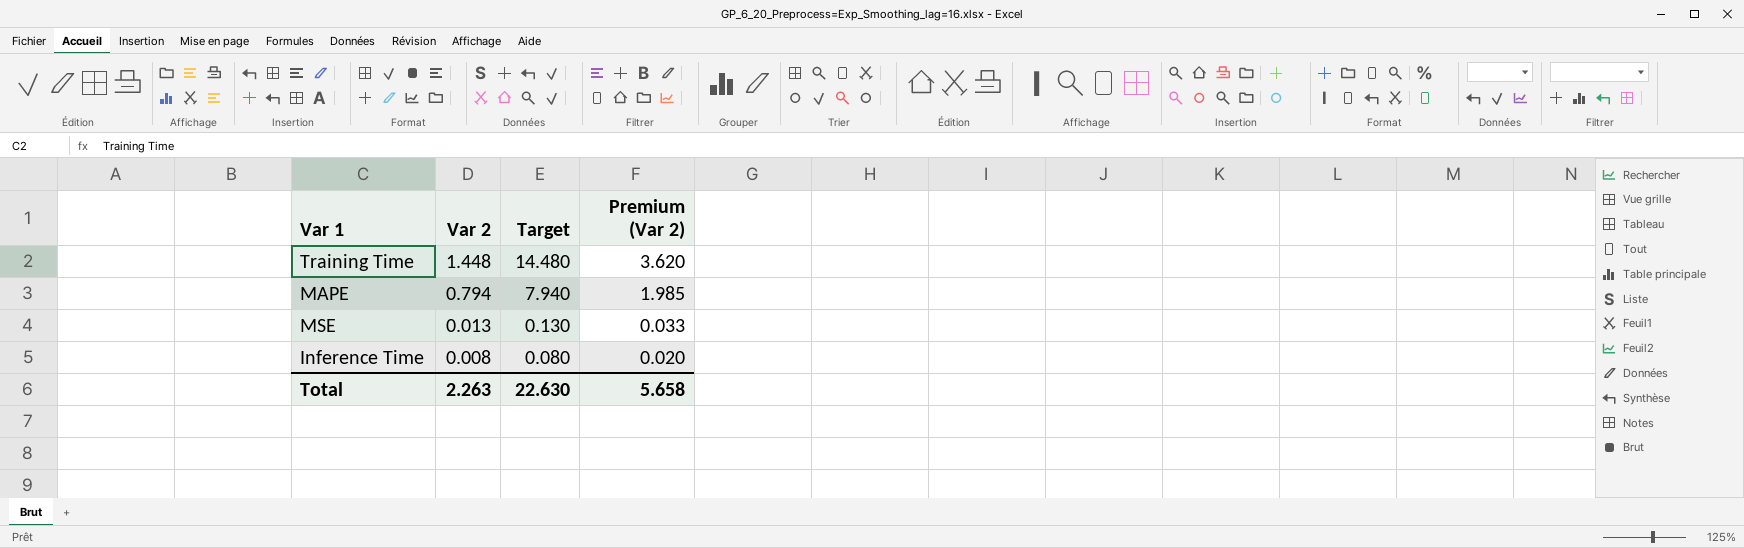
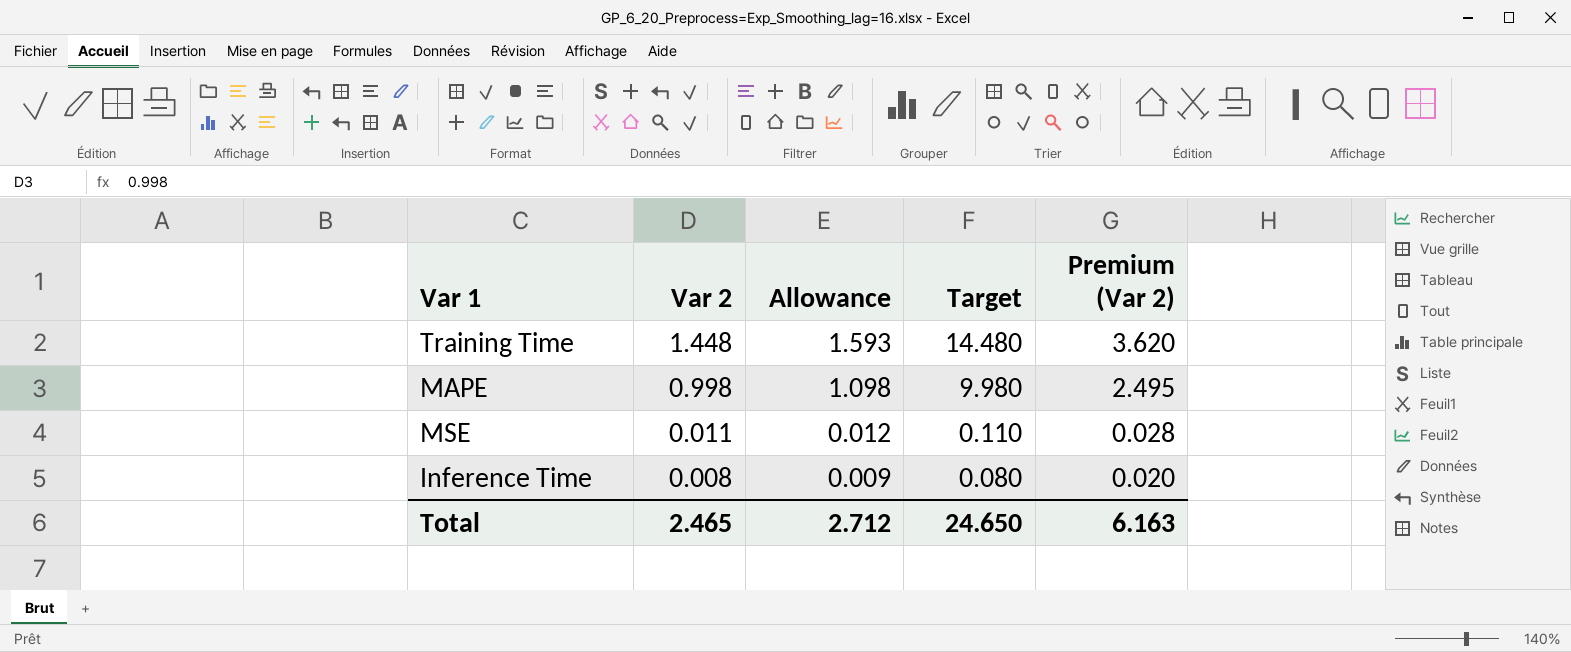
column Allowance | formula: none -> [Var 2] * 1.1
MAPE | Var 2: 0.794 -> 0.998
MAPE | Target: 7.940 -> 9.980
MAPE | Premium (Var 2): 1.985 -> 2.495
MSE | Var 2: 0.013 -> 0.011
MSE | Target: 0.130 -> 0.110
MSE | Premium (Var 2): 0.033 -> 0.028
Total | Var 2: 2.263 -> 2.465
Total | Target: 22.630 -> 24.650
Total | Premium (Var 2): 5.658 -> 6.163

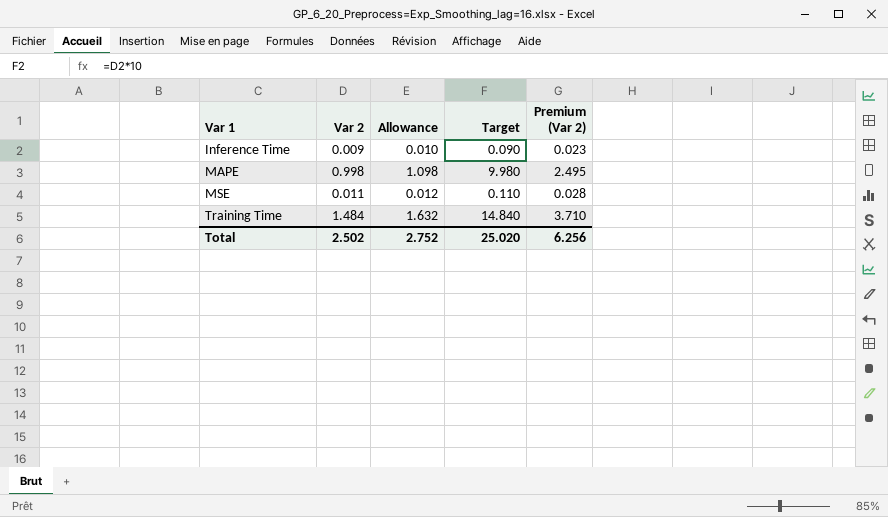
row order: Var 2 descending -> Var 1 ascending
Inference Time | Var 2: 0.008 -> 0.009
Inference Time | Allowance: 0.009 -> 0.010
Inference Time | Target: 0.080 -> 0.090
Inference Time | Premium (Var 2): 0.020 -> 0.023
Training Time | Var 2: 1.448 -> 1.484
Training Time | Allowance: 1.593 -> 1.632
Training Time | Target: 14.480 -> 14.840
Training Time | Premium (Var 2): 3.620 -> 3.710
Total | Var 2: 2.465 -> 2.502
Total | Allowance: 2.712 -> 2.752
Total | Target: 24.650 -> 25.020
Total | Premium (Var 2): 6.163 -> 6.256

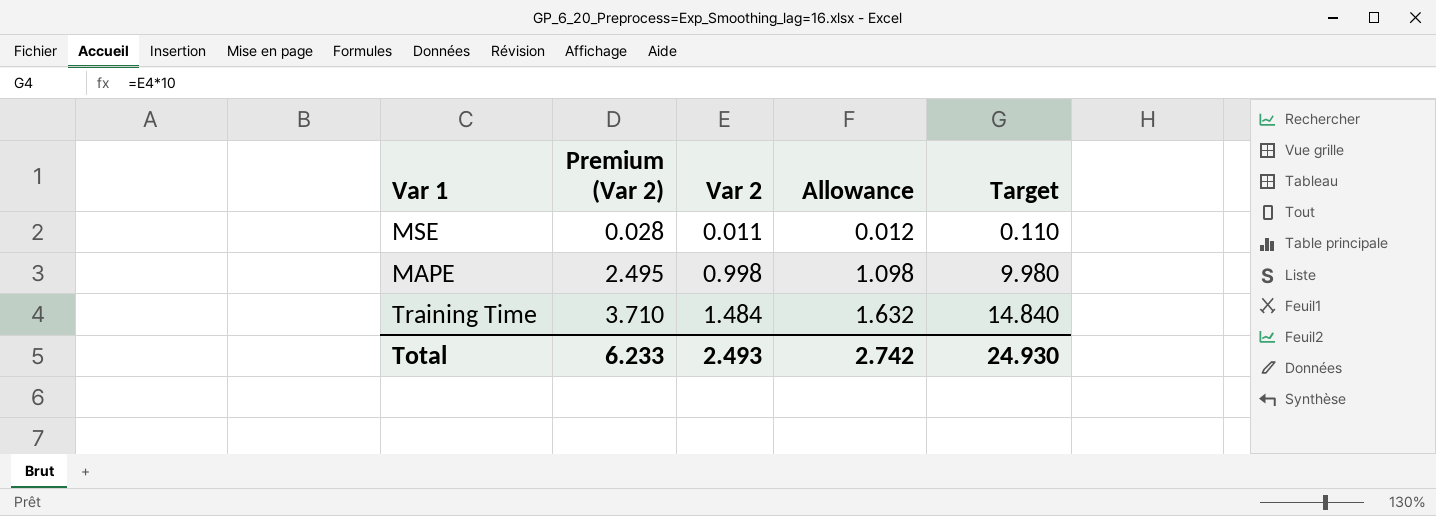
row order: Var 1 ascending -> Premium (Var 2) ascending
column Premium (Var 2) | position: 5 -> 2
row Inference Time: 0.009 | 0.010 | 0.090 | 0.023 -> none
Total | Premium (Var 2): 6.256 -> 6.233
Total | Var 2: 2.502 -> 2.493
Total | Allowance: 2.752 -> 2.742
Total | Target: 25.020 -> 24.930

